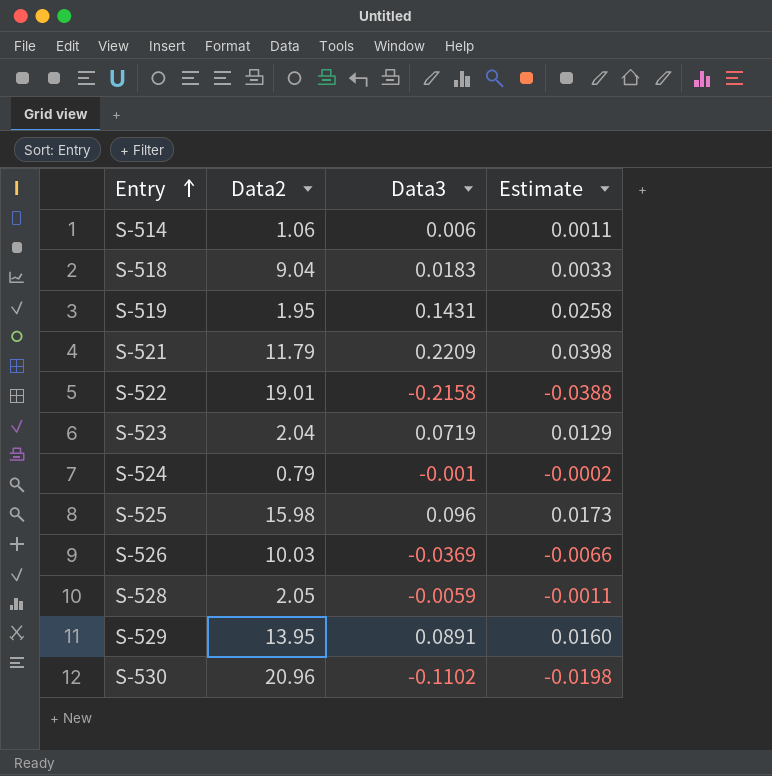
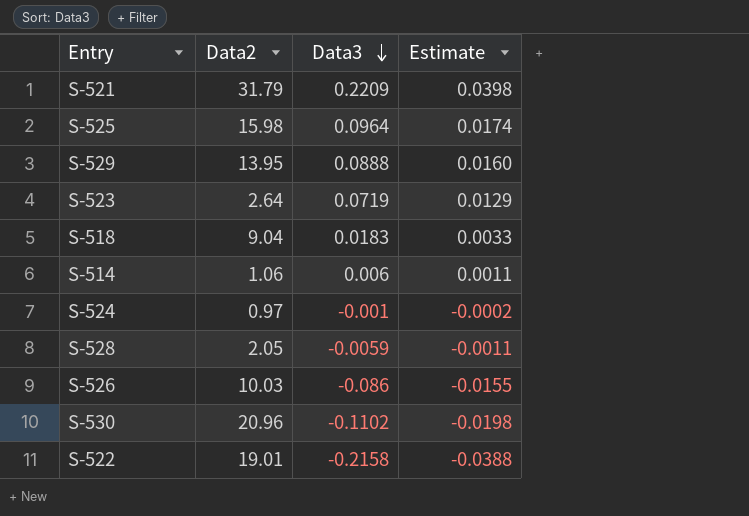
row order: Entry ascending -> Data3 descending
row S-519: 1.95 | 0.1431 | 0.0258 -> none
S-521 | Data2: 11.79 -> 31.79
S-525 | Data3: 0.096 -> 0.0964
S-525 | Estimate: 0.0173 -> 0.0174
S-529 | Data3: 0.0891 -> 0.0888
S-523 | Data2: 2.04 -> 2.64
S-524 | Data2: 0.79 -> 0.97
S-526 | Data3: -0.0369 -> -0.086
S-526 | Estimate: -0.0066 -> -0.0155

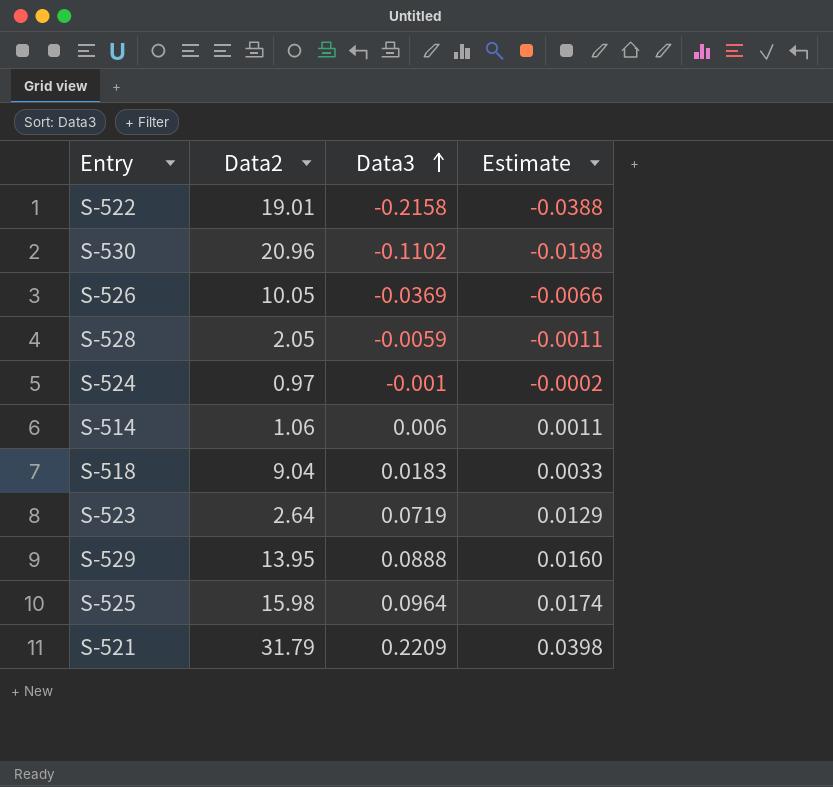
row order: Data3 descending -> Data3 ascending
S-526 | Data2: 10.03 -> 10.05
S-526 | Data3: -0.086 -> -0.0369
S-526 | Estimate: -0.0155 -> -0.0066

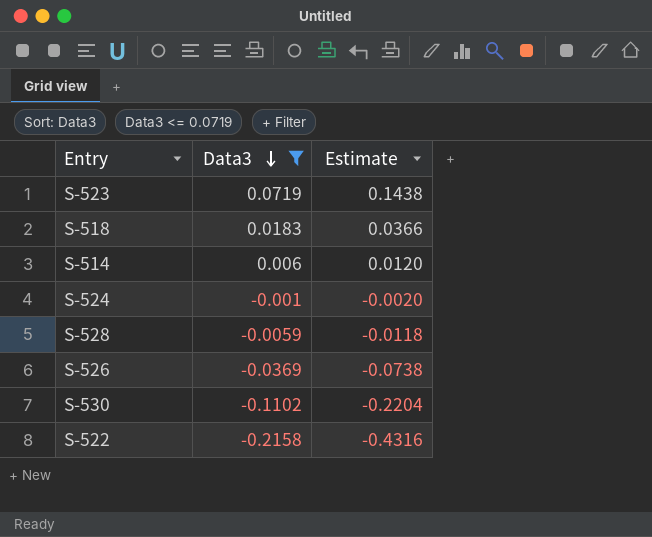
filter: none -> Data3 <= 0.0719
row order: Data3 ascending -> Data3 descending
column Data2 | position: 2 -> none
column Estimate | formula: [Data3] * 0.18 -> [Data3] * 2

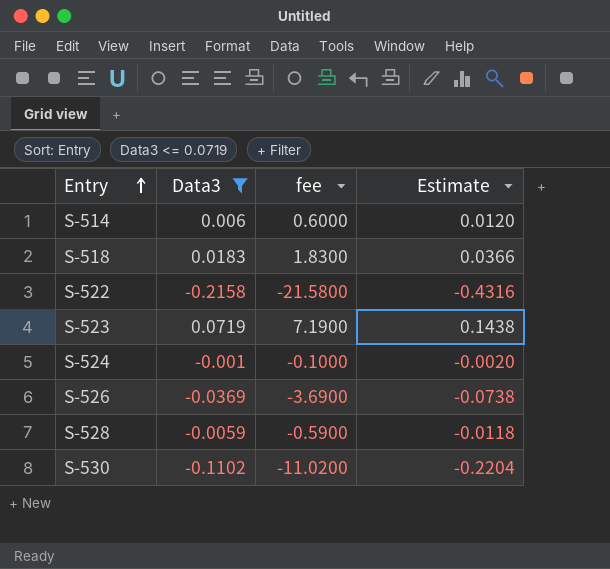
row order: Data3 descending -> Entry ascending
column fee | formula: none -> [Data3] * 100

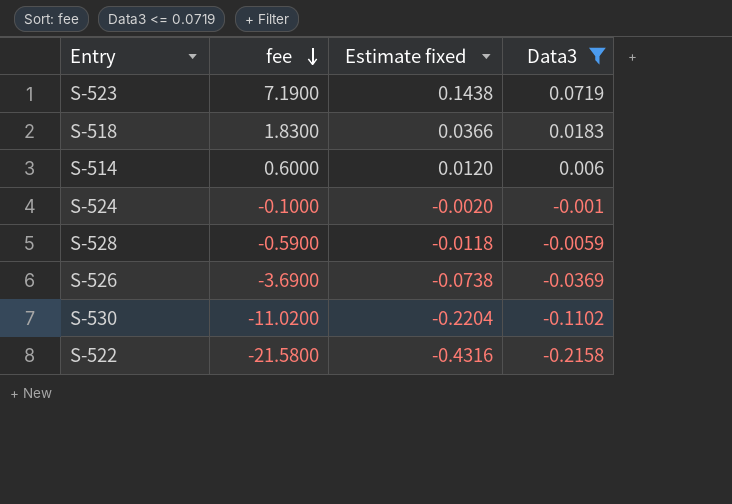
row order: Entry ascending -> fee descending
column name: Estimate -> Estimate fixed
column Data3 | position: 2 -> 4

